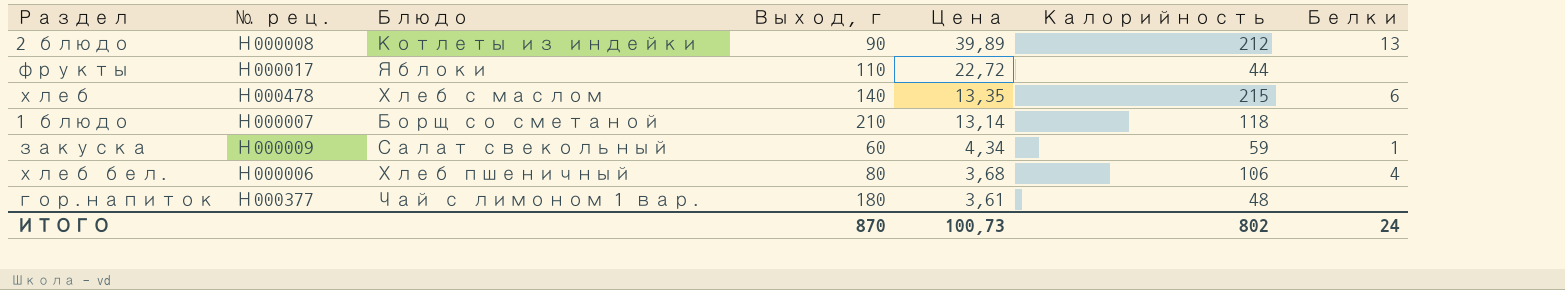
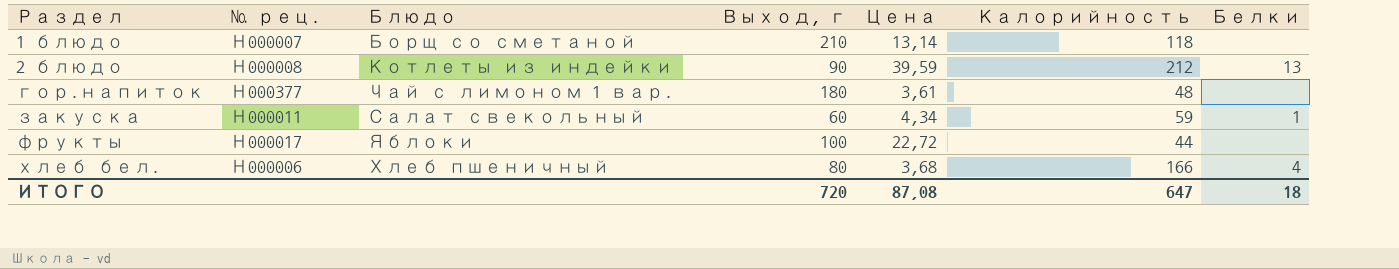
row order: Цена descending -> Раздел ascending
row хлеб: Н000478 | Хлеб с маслом | 140 | 13,35 | 215 | 6 -> none
2 блюдо | Цена: 39,89 -> 39,59
закуска | № рец.: Н000009 -> Н000011
фрукты | Выход, г: 110 -> 100
хлеб бел. | Калорийность: 106 -> 166
ИТОГО | Выход, г: 870 -> 720
ИТОГО | Цена: 100,73 -> 87,08
ИТОГО | Калорийность: 802 -> 647
ИТОГО | Белки: 24 -> 18

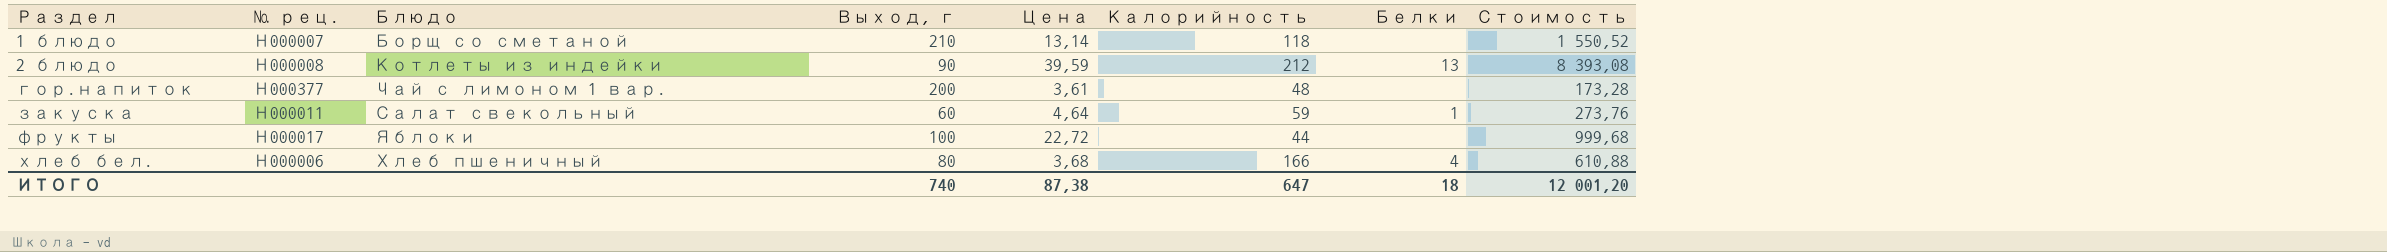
column Стоимость | formula: none -> [Цена] * [Калорийность]
гор.напиток | Выход, г: 180 -> 200
закуска | Цена: 4,34 -> 4,64
ИТОГО | Выход, г: 720 -> 740
ИТОГО | Цена: 87,08 -> 87,38

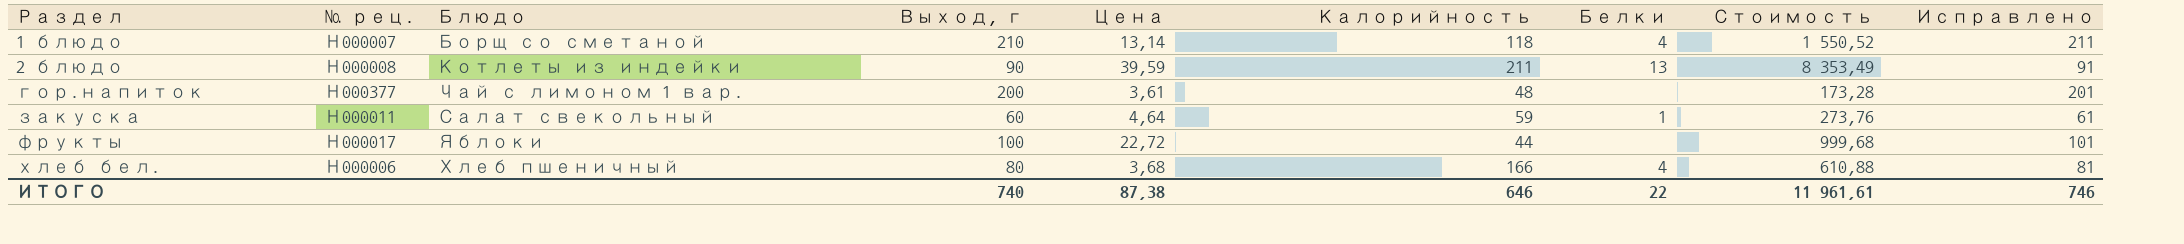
column Исправлено | formula: none -> [Выход, г] + 1
1 блюдо | Белки: none -> 4
2 блюдо | Калорийность: 212 -> 211
2 блюдо | Стоимость: 8 393,08 -> 8 353,49
ИТОГО | Калорийность: 647 -> 646
ИТОГО | Белки: 18 -> 22
ИТОГО | Стоимость: 12 001,20 -> 11 961,61

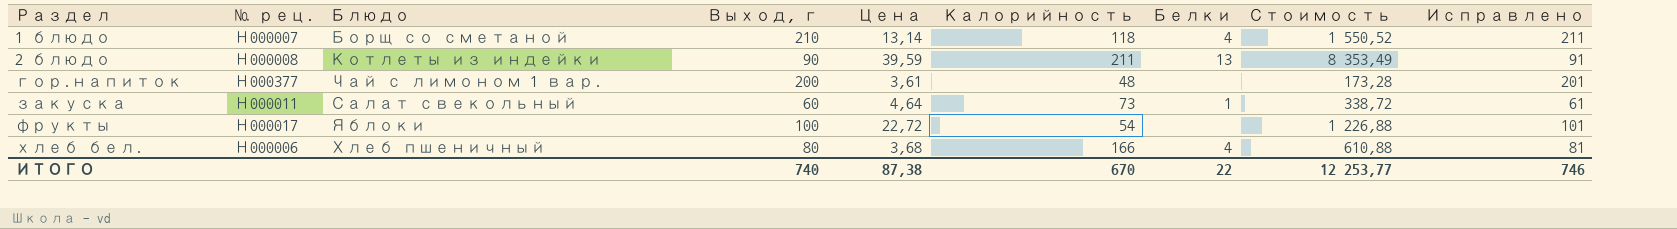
закуска | Калорийность: 59 -> 73
закуска | Стоимость: 273,76 -> 338,72
фрукты | Калорийность: 44 -> 54
фрукты | Стоимость: 999,68 -> 1 226,88
ИТОГО | Калорийность: 646 -> 670
ИТОГО | Стоимость: 11 961,61 -> 12 253,77

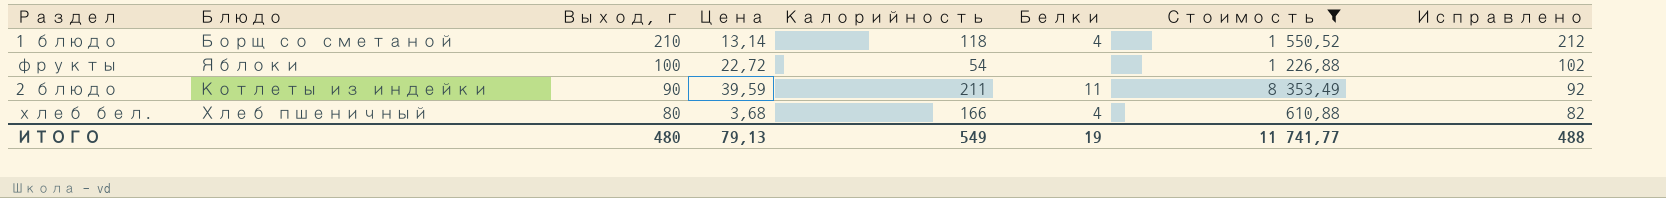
filter: none -> Стоимость >= 610,88
row order: Раздел ascending -> Выход, г descending
column № рец. | position: 2 -> none
column Исправлено | formula: [Выход, г] + 1 -> [Выход, г] + 2
2 блюдо | Белки: 13 -> 11
ИТОГО | Выход, г: 740 -> 480
ИТОГО | Цена: 87,38 -> 79,13
ИТОГО | Калорийность: 670 -> 549
ИТОГО | Белки: 22 -> 19
ИТОГО | Стоимость: 12 253,77 -> 11 741,77
ИТОГО | Исправлено: 746 -> 488

